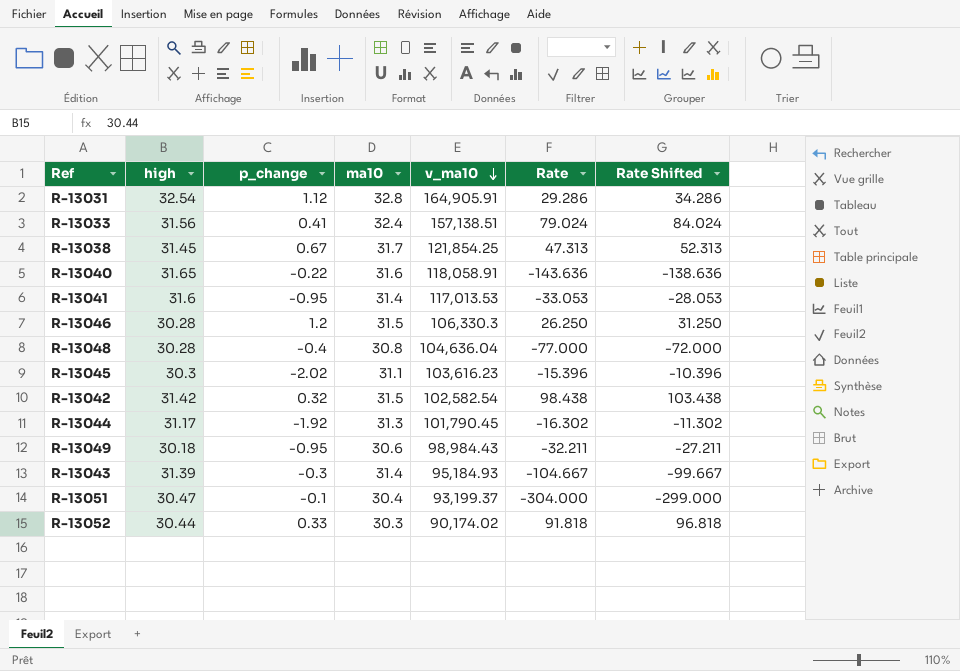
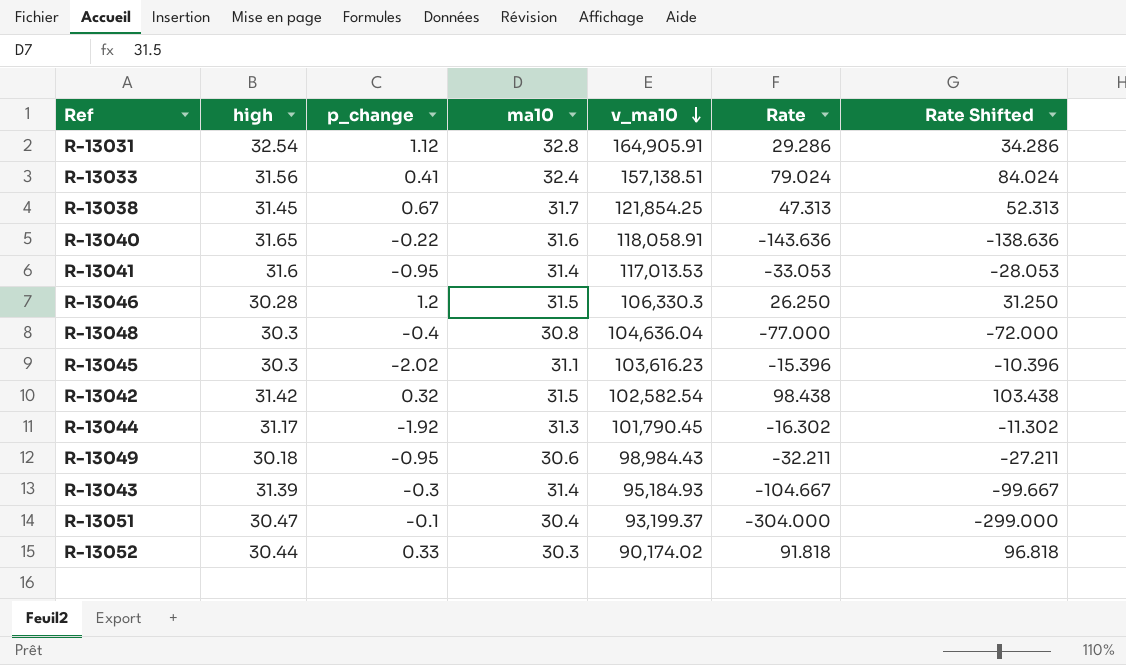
R-13048 | high: 30.28 -> 30.3

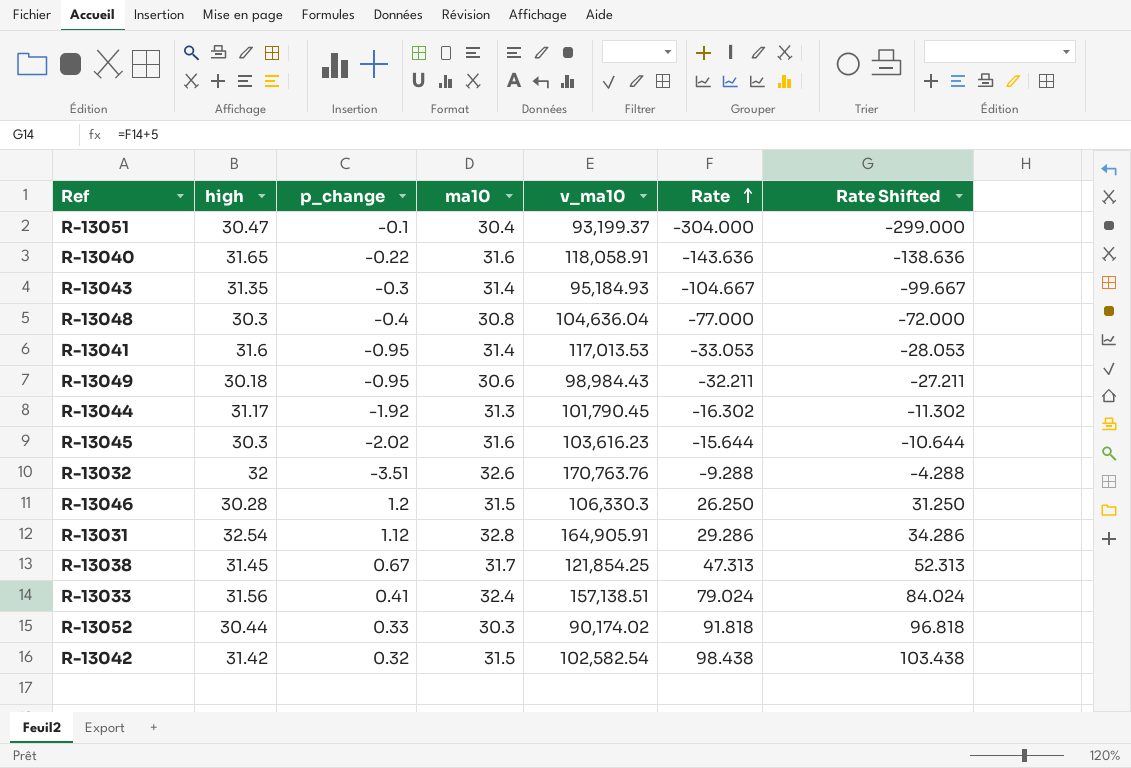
row order: v_ma10 descending -> Rate ascending
R-13043 | high: 31.39 -> 31.35
R-13045 | ma10: 31.1 -> 31.6
R-13045 | Rate: -15.396 -> -15.644
R-13045 | Rate Shifted: -10.396 -> -10.644
row R-13032: none -> 32 | -3.51 | 32.6 | 170,763.76 | -9.288 | -4.288

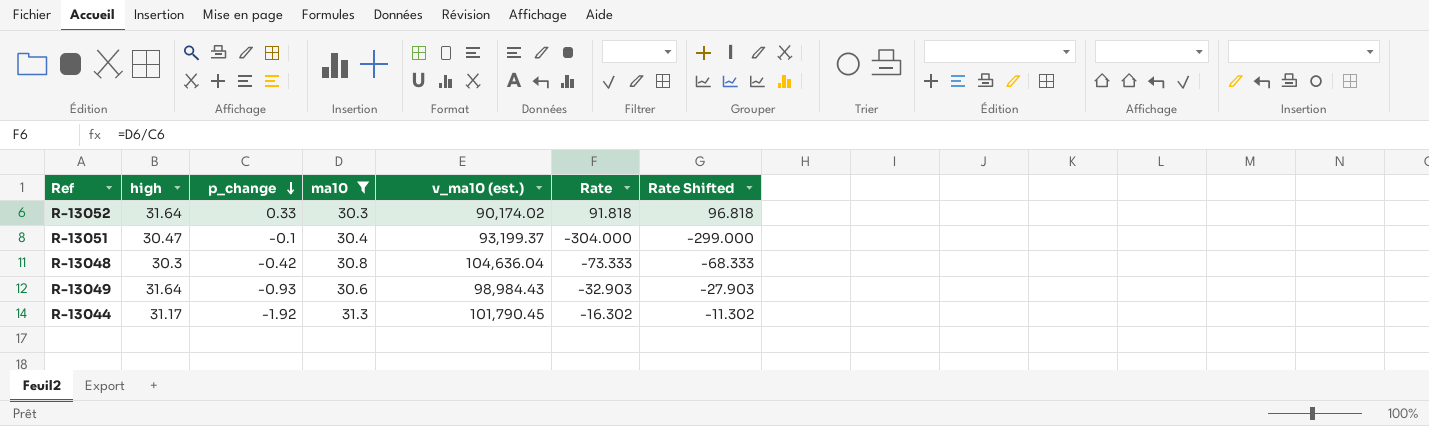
filter: none -> ma10 <= 31.3
row order: Rate ascending -> p_change descending
column name: v_ma10 -> v_ma10 (est.)
R-13052 | high: 30.44 -> 31.64
R-13048 | p_change: -0.4 -> -0.42
R-13048 | Rate: -77.000 -> -73.333
R-13048 | Rate Shifted: -72.000 -> -68.333
R-13049 | high: 30.18 -> 31.64
R-13049 | p_change: -0.95 -> -0.93
R-13049 | Rate: -32.211 -> -32.903
R-13049 | Rate Shifted: -27.211 -> -27.903

